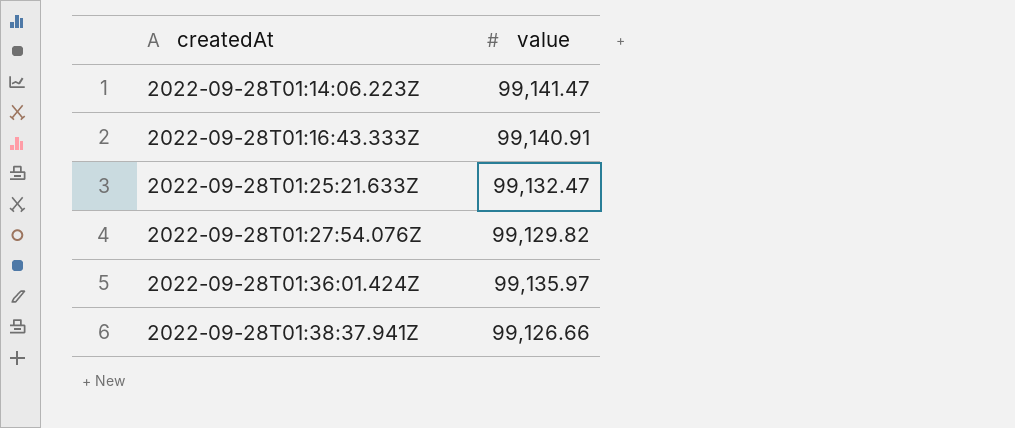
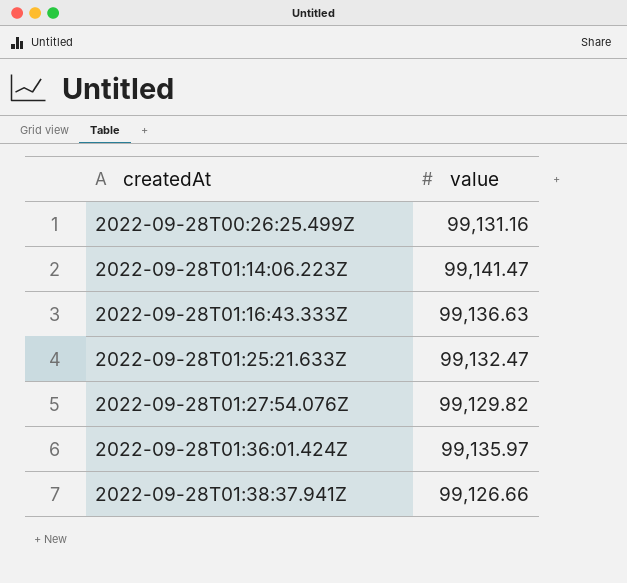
row 2022-09-28T00:26:25.499Z: none -> 99,131.16
2022-09-28T01:16:43.333Z | value: 99,140.91 -> 99,136.63

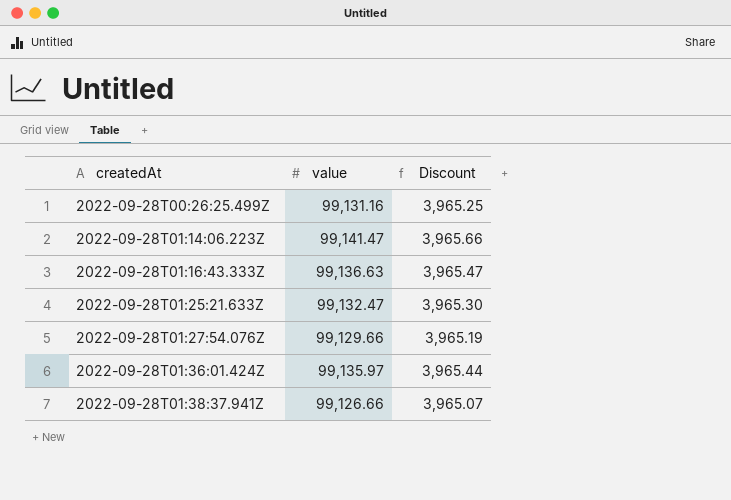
column Discount | formula: none -> [value] * 0.04
2022-09-28T01:27:54.076Z | value: 99,129.82 -> 99,129.66

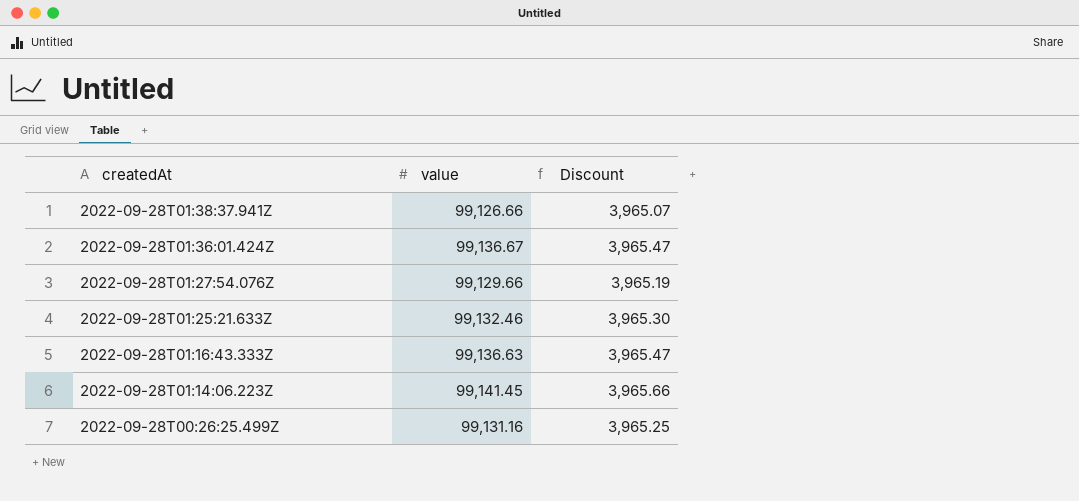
row order: createdAt ascending -> createdAt descending
2022-09-28T01:36:01.424Z | value: 99,135.97 -> 99,136.67
2022-09-28T01:36:01.424Z | Discount: 3,965.44 -> 3,965.47
2022-09-28T01:25:21.633Z | value: 99,132.47 -> 99,132.46
2022-09-28T01:14:06.223Z | value: 99,141.47 -> 99,141.45

